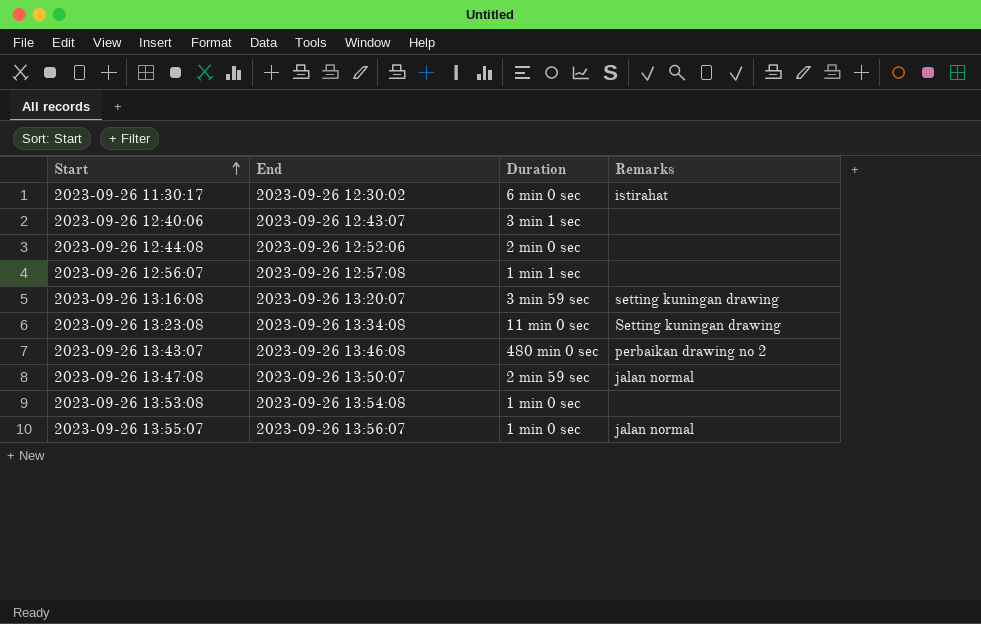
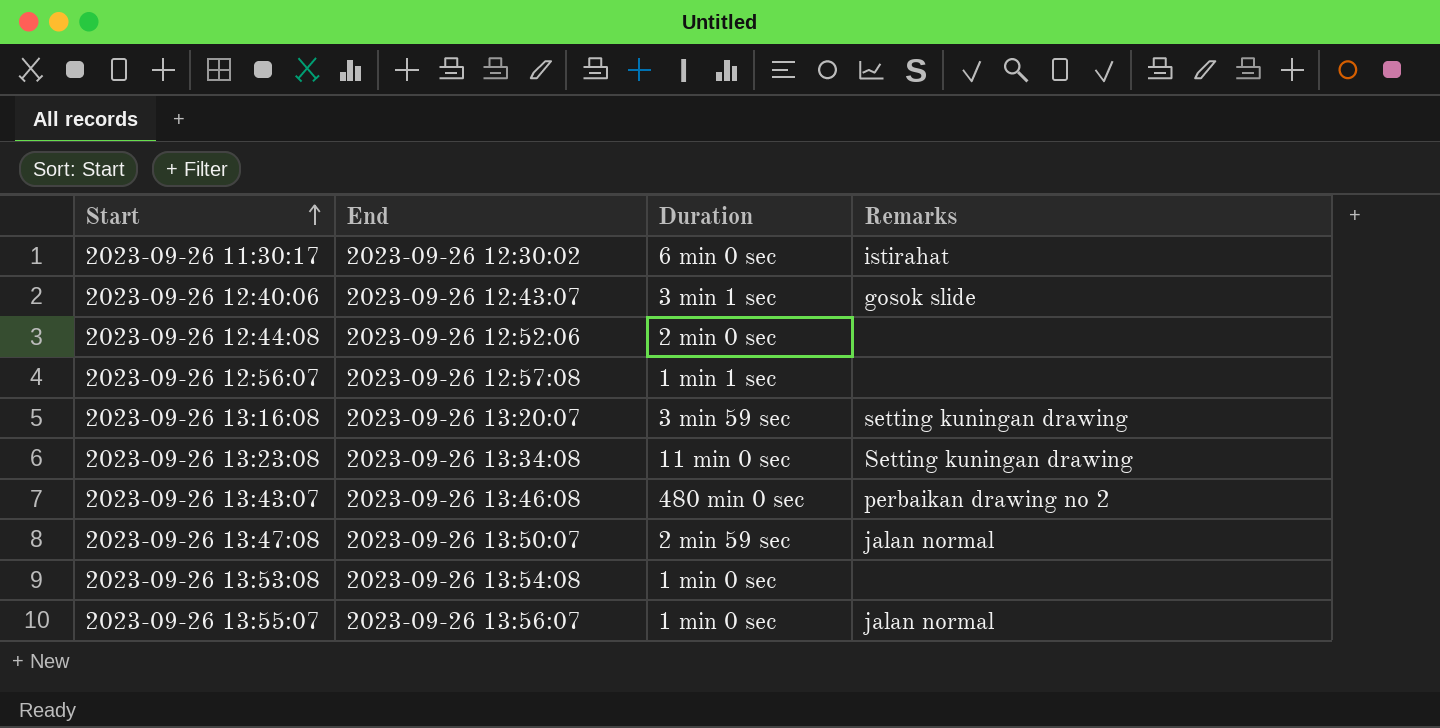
2023-09-26 12:40:06 | Remarks: none -> gosok slide

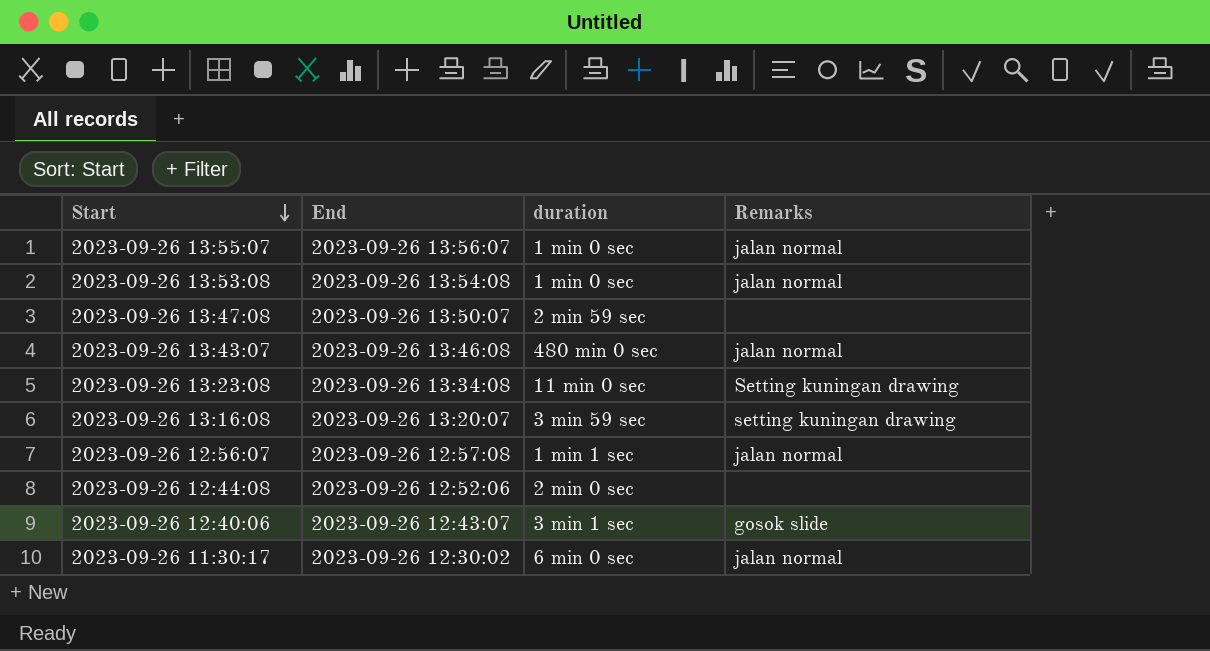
row order: Start ascending -> Start descending
column name: Duration -> duration
2023-09-26 13:53:08 | Remarks: none -> jalan normal
2023-09-26 13:47:08 | Remarks: jalan normal -> none
2023-09-26 13:43:07 | Remarks: perbaikan drawing no 2 -> jalan normal
2023-09-26 12:56:07 | Remarks: none -> jalan normal
2023-09-26 11:30:17 | Remarks: istirahat -> jalan normal

